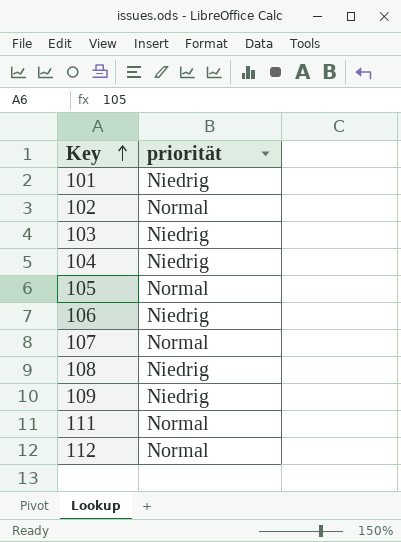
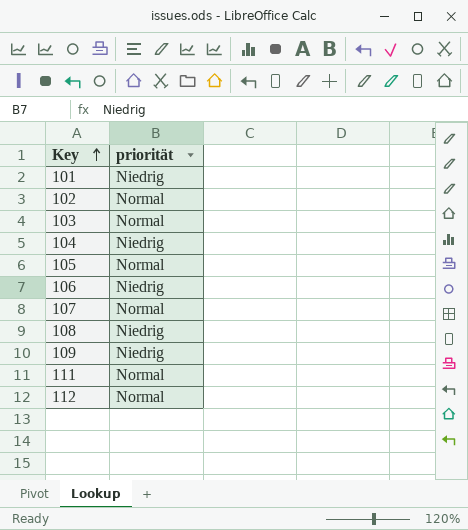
103 | priorität: Niedrig -> Normal

